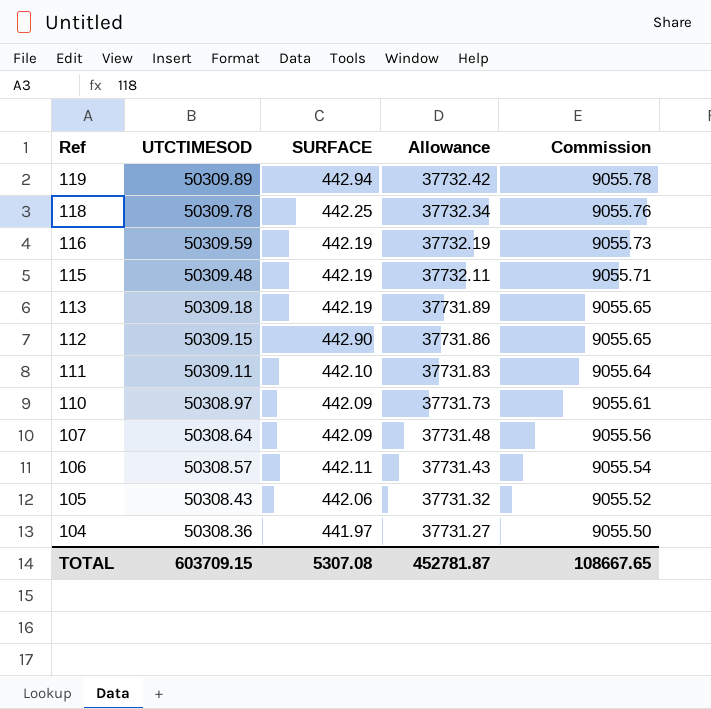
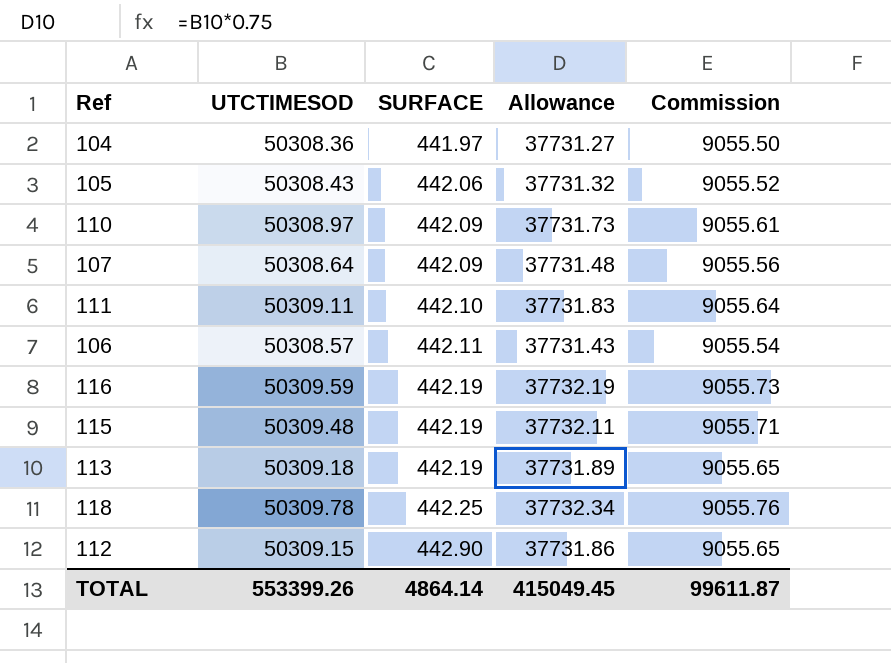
row order: Ref descending -> SURFACE ascending
row 119: 50309.89 | 442.94 | 37732.42 | 9055.78 -> none
TOTAL | UTCTIMESOD: 603709.15 -> 553399.26
TOTAL | SURFACE: 5307.08 -> 4864.14
TOTAL | Allowance: 452781.87 -> 415049.45
TOTAL | Commission: 108667.65 -> 99611.87

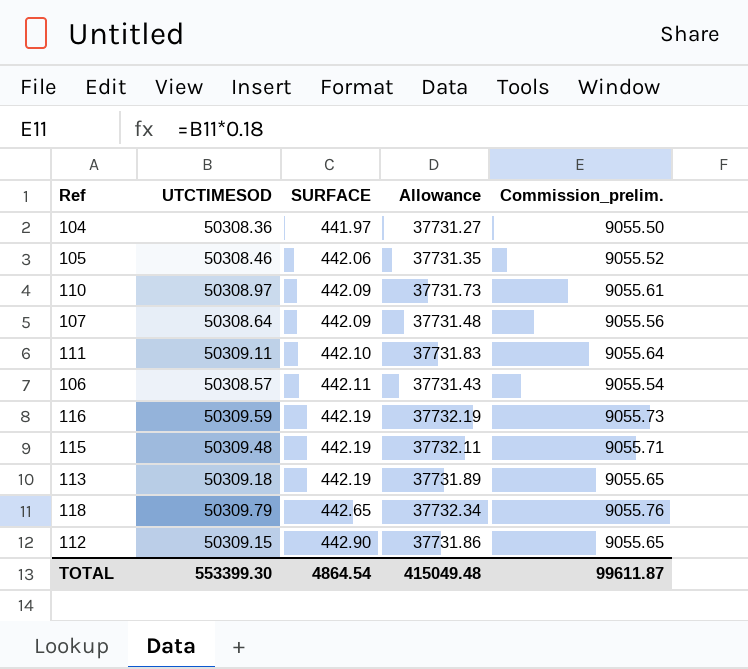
column name: Commission -> Commission_prelim.
105 | UTCTIMESOD: 50308.43 -> 50308.46
105 | Allowance: 37731.32 -> 37731.35
118 | UTCTIMESOD: 50309.78 -> 50309.79
118 | SURFACE: 442.25 -> 442.65
TOTAL | UTCTIMESOD: 553399.26 -> 553399.30
TOTAL | SURFACE: 4864.14 -> 4864.54
TOTAL | Allowance: 415049.45 -> 415049.48

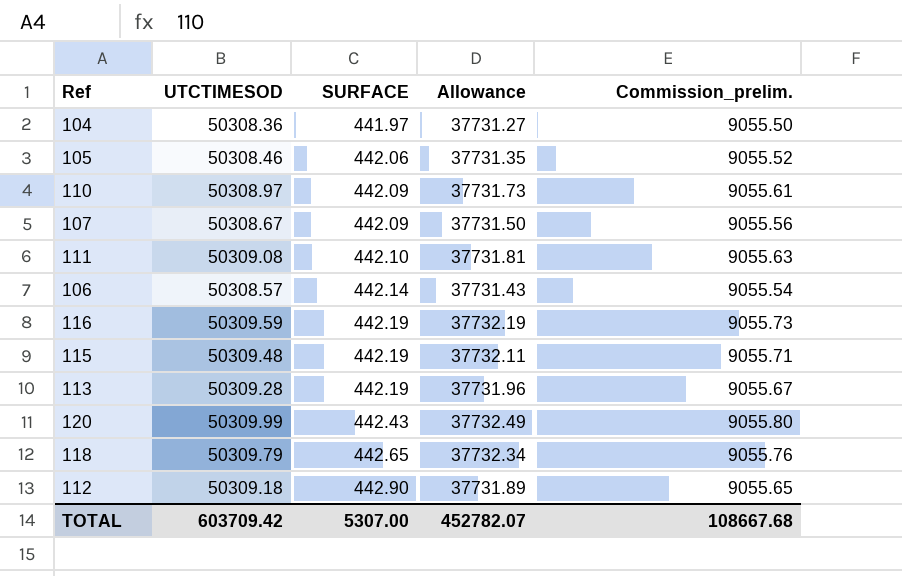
107 | UTCTIMESOD: 50308.64 -> 50308.67
107 | Allowance: 37731.48 -> 37731.50
111 | UTCTIMESOD: 50309.11 -> 50309.08
111 | Allowance: 37731.83 -> 37731.81
111 | Commission_prelim.: 9055.64 -> 9055.63
106 | SURFACE: 442.11 -> 442.14
113 | UTCTIMESOD: 50309.18 -> 50309.28
113 | Allowance: 37731.89 -> 37731.96
113 | Commission_prelim.: 9055.65 -> 9055.67
row 120: none -> 50309.99 | 442.43 | 37732.49 | 9055.80
112 | UTCTIMESOD: 50309.15 -> 50309.18
112 | Allowance: 37731.86 -> 37731.89
TOTAL | UTCTIMESOD: 553399.30 -> 603709.42
TOTAL | SURFACE: 4864.54 -> 5307.00
TOTAL | Allowance: 415049.48 -> 452782.07
TOTAL | Commission_prelim.: 99611.87 -> 108667.68

